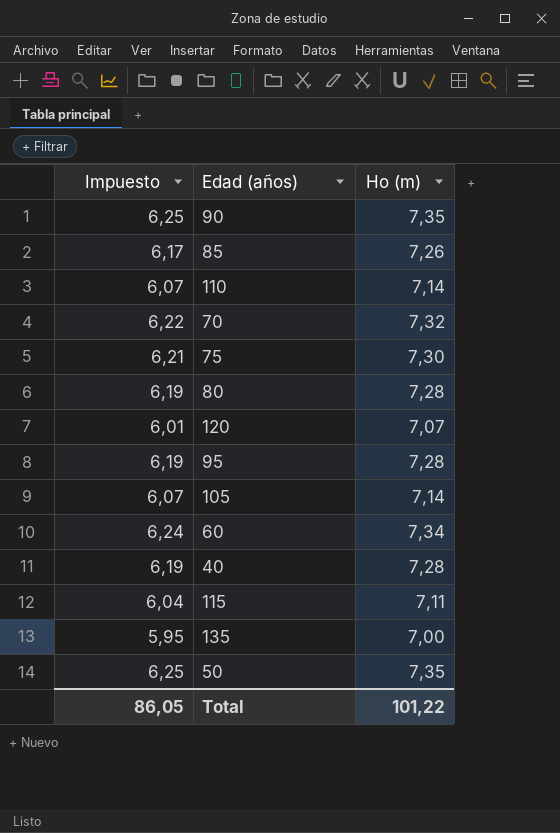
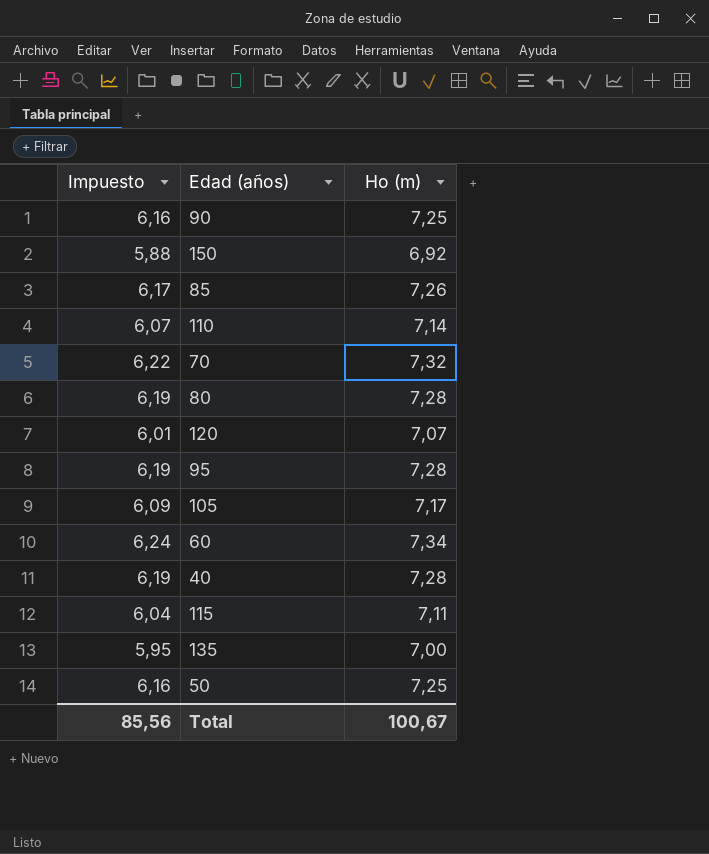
row 75: 6,21 | 7,30 -> none
90 | Impuesto: 6,25 -> 6,16
90 | Ho (m): 7,35 -> 7,25
row 150: none -> 5,88 | 6,92
105 | Impuesto: 6,07 -> 6,09
105 | Ho (m): 7,14 -> 7,17
50 | Impuesto: 6,25 -> 6,16
50 | Ho (m): 7,35 -> 7,25
Total | Impuesto: 86,05 -> 85,56
Total | Ho (m): 101,22 -> 100,67

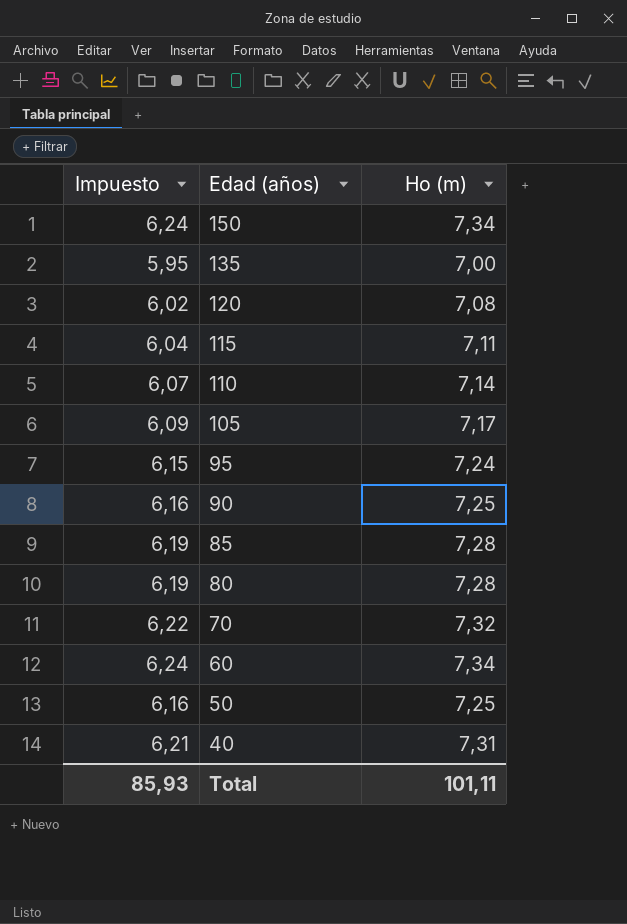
row order: none -> Edad (años) descending
150 | Impuesto: 5,88 -> 6,24
150 | Ho (m): 6,92 -> 7,34
120 | Impuesto: 6,01 -> 6,02
120 | Ho (m): 7,07 -> 7,08
95 | Impuesto: 6,19 -> 6,15
95 | Ho (m): 7,28 -> 7,24
85 | Impuesto: 6,17 -> 6,19
85 | Ho (m): 7,26 -> 7,28
40 | Impuesto: 6,19 -> 6,21
40 | Ho (m): 7,28 -> 7,31
Total | Impuesto: 85,56 -> 85,93
Total | Ho (m): 100,67 -> 101,11

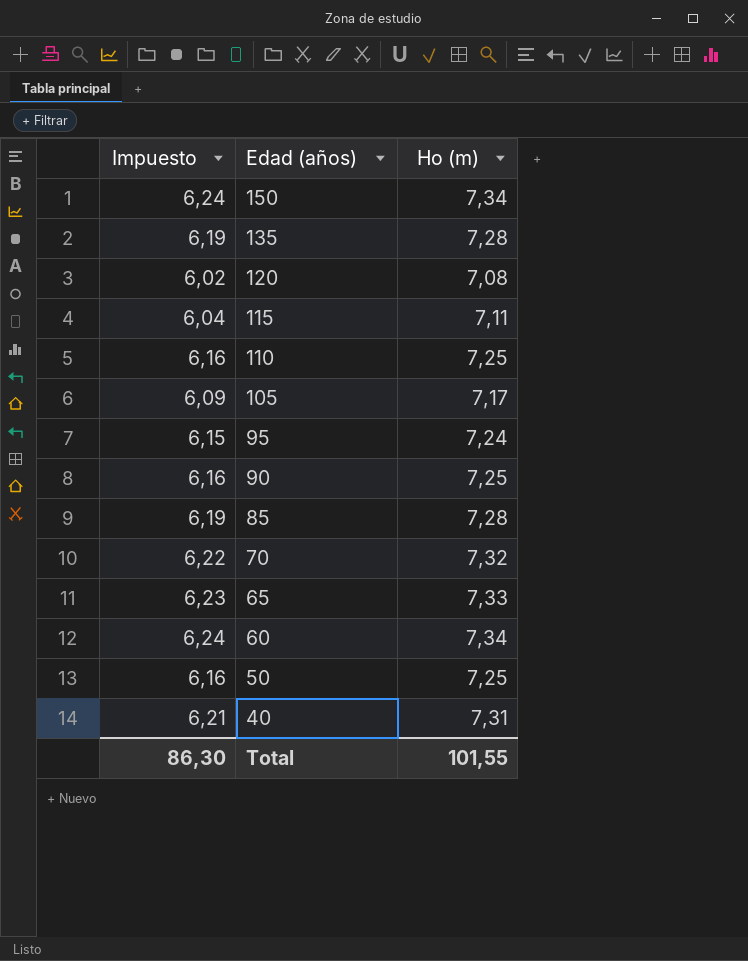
row 80: 6,19 | 7,28 -> none
135 | Impuesto: 5,95 -> 6,19
135 | Ho (m): 7,00 -> 7,28
110 | Impuesto: 6,07 -> 6,16
110 | Ho (m): 7,14 -> 7,25
row 65: none -> 6,23 | 7,33
Total | Impuesto: 85,93 -> 86,30
Total | Ho (m): 101,11 -> 101,55

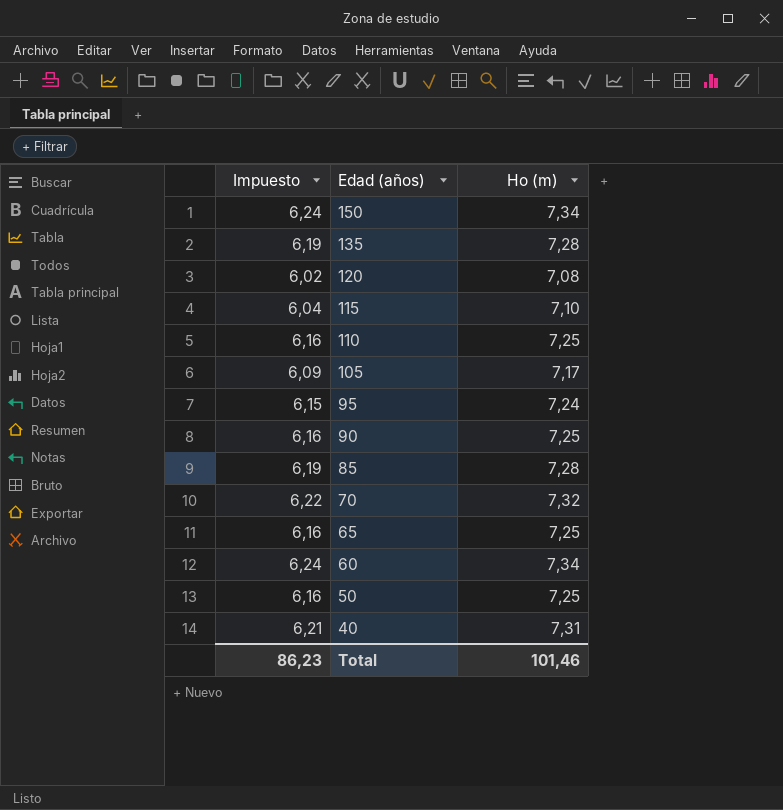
115 | Ho (m): 7,11 -> 7,10
65 | Impuesto: 6,23 -> 6,16
65 | Ho (m): 7,33 -> 7,25
Total | Impuesto: 86,30 -> 86,23
Total | Ho (m): 101,55 -> 101,46

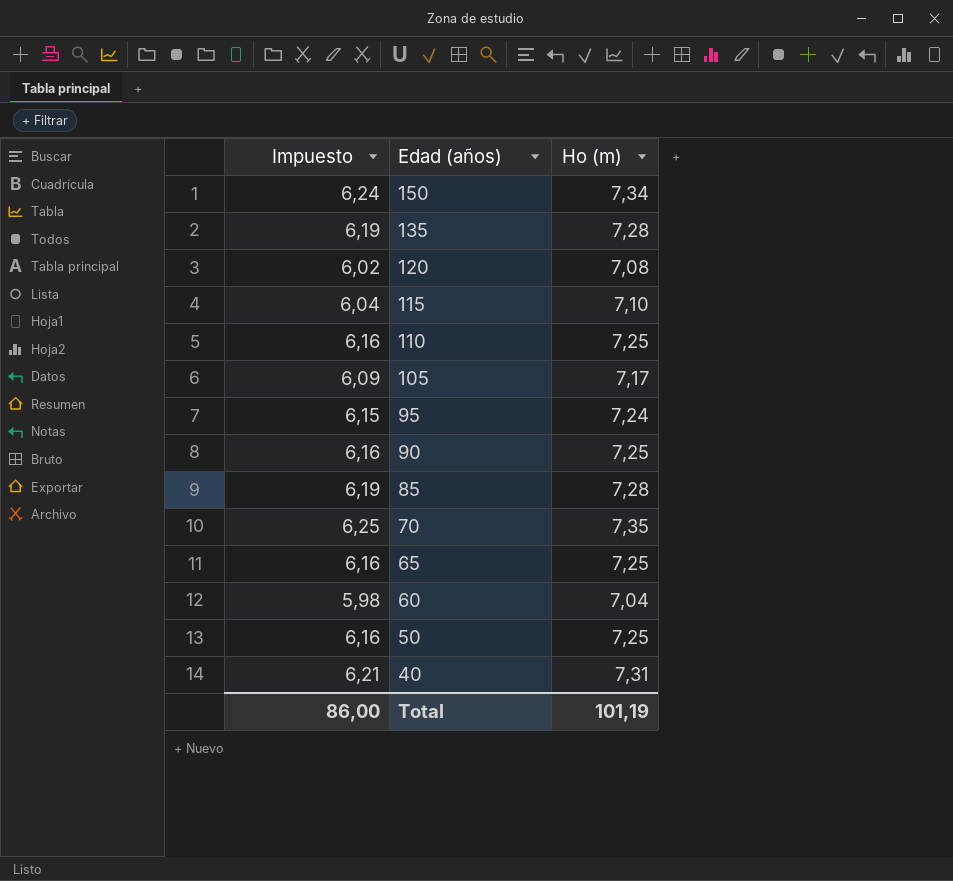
70 | Impuesto: 6,22 -> 6,25
70 | Ho (m): 7,32 -> 7,35
60 | Impuesto: 6,24 -> 5,98
60 | Ho (m): 7,34 -> 7,04
Total | Impuesto: 86,23 -> 86,00
Total | Ho (m): 101,46 -> 101,19

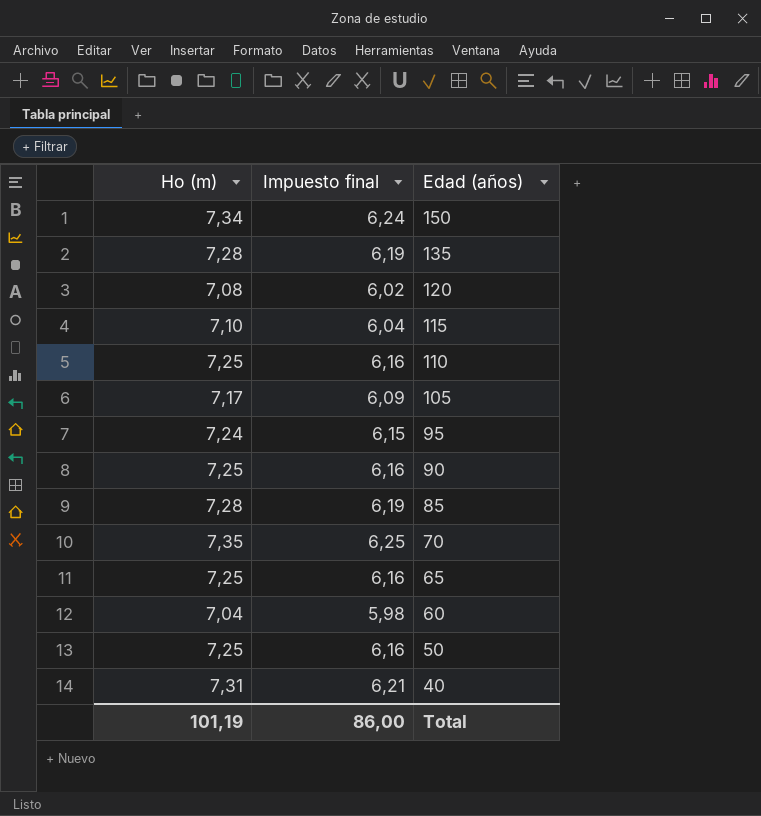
column Ho (m) | position: 3 -> 1
column name: Impuesto -> Impuesto final

